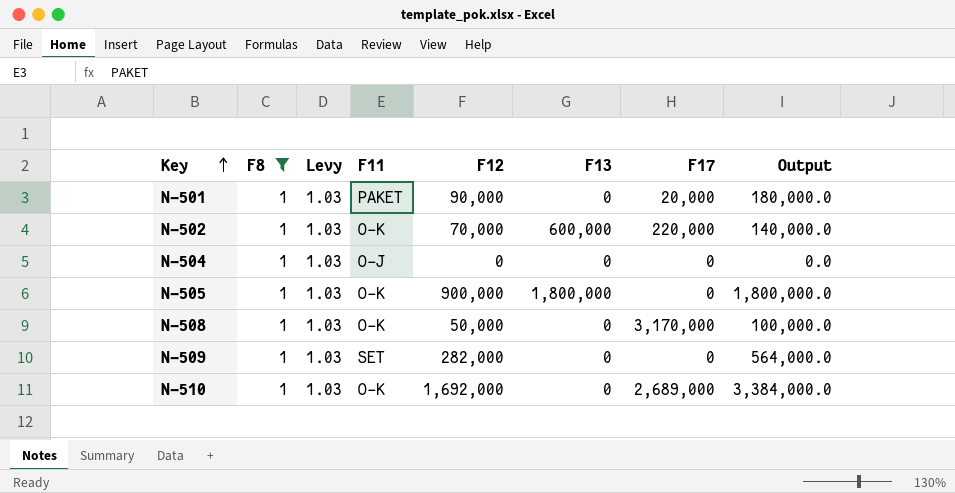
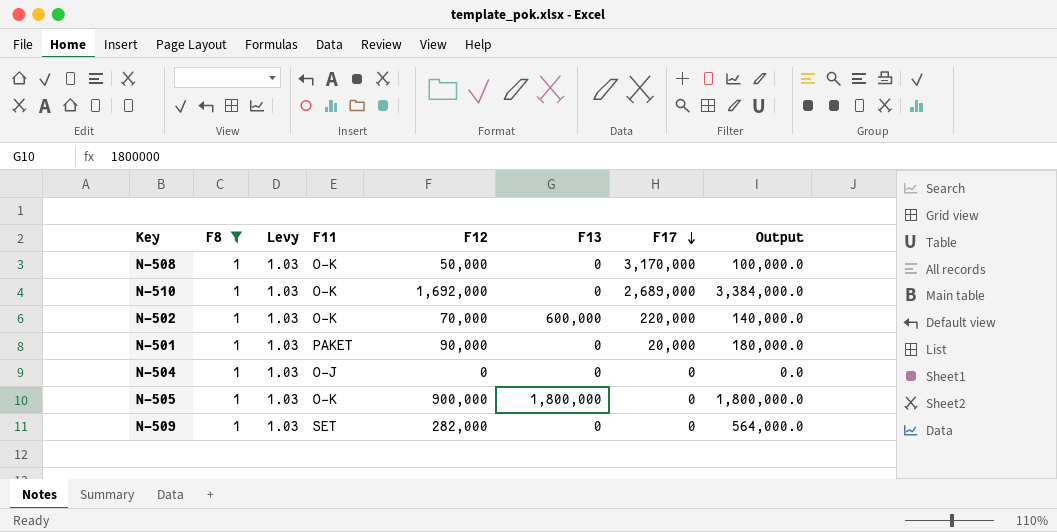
row order: Key ascending -> F17 descending

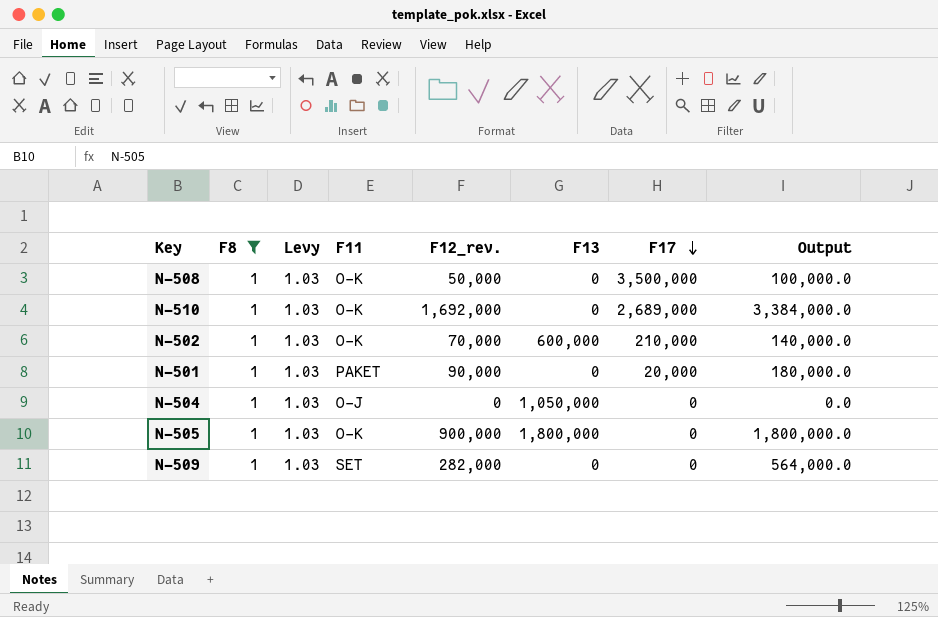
column name: F12 -> F12_rev.
N-508 | F17: 3,170,000 -> 3,500,000
N-502 | F17: 220,000 -> 210,000
N-504 | F13: 0 -> 1,050,000

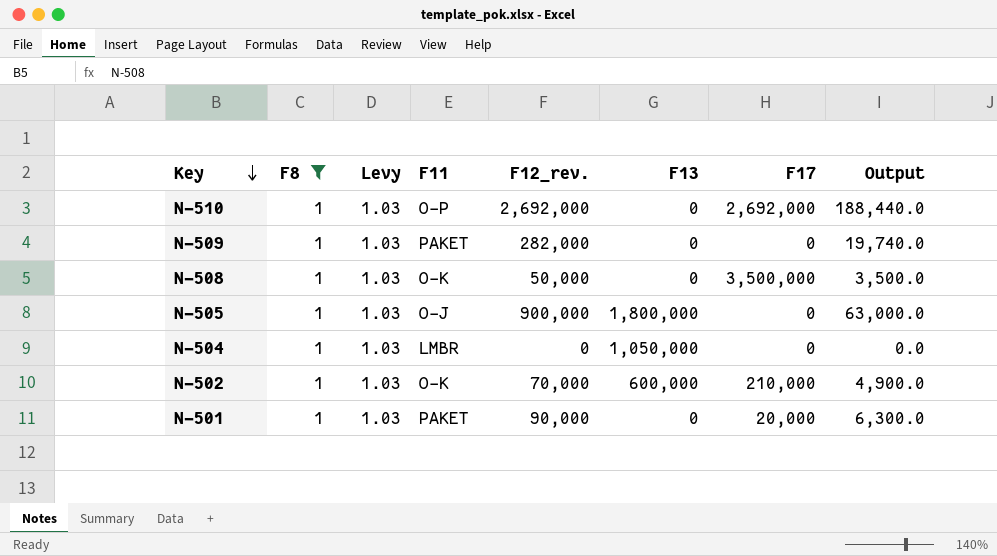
row order: F17 descending -> Key descending
column Output | formula: [F12_rev.] * 2 -> [F12_rev.] * 0.07
N-510 | F11: O-K -> O-P
N-510 | F12_rev.: 1,692,000 -> 2,692,000
N-510 | F17: 2,689,000 -> 2,692,000
N-509 | F11: SET -> PAKET
N-505 | F11: O-K -> O-J
N-504 | F11: O-J -> LMBR

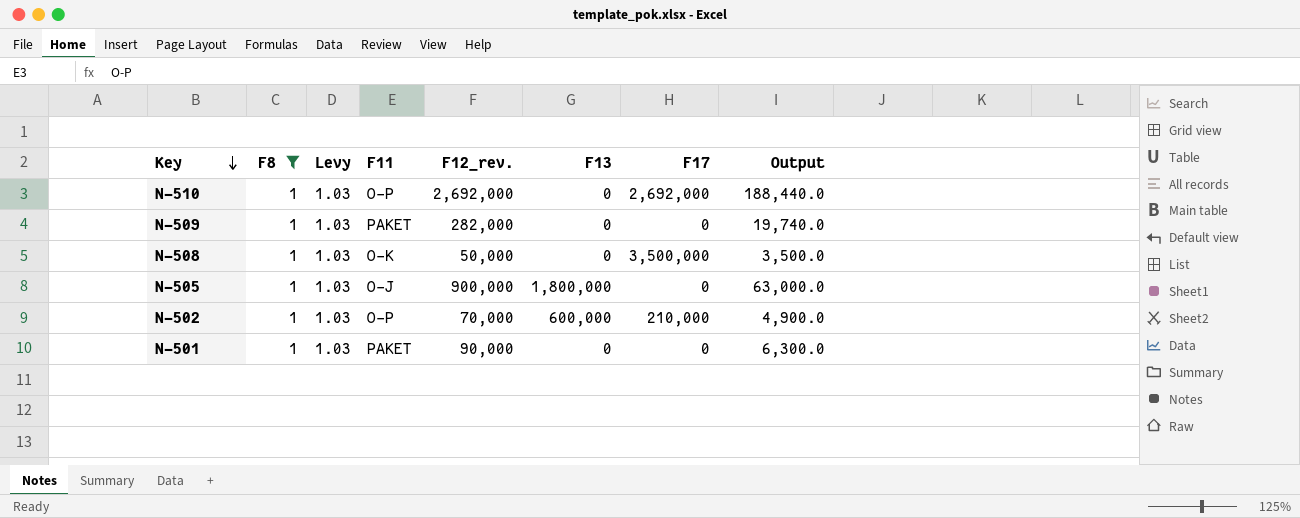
row N-504: 1 | 1.03 | LMBR | 0 | 1,050,000 | 0 | 0.0 -> none
N-502 | F11: O-K -> O-P
N-501 | F17: 20,000 -> 0

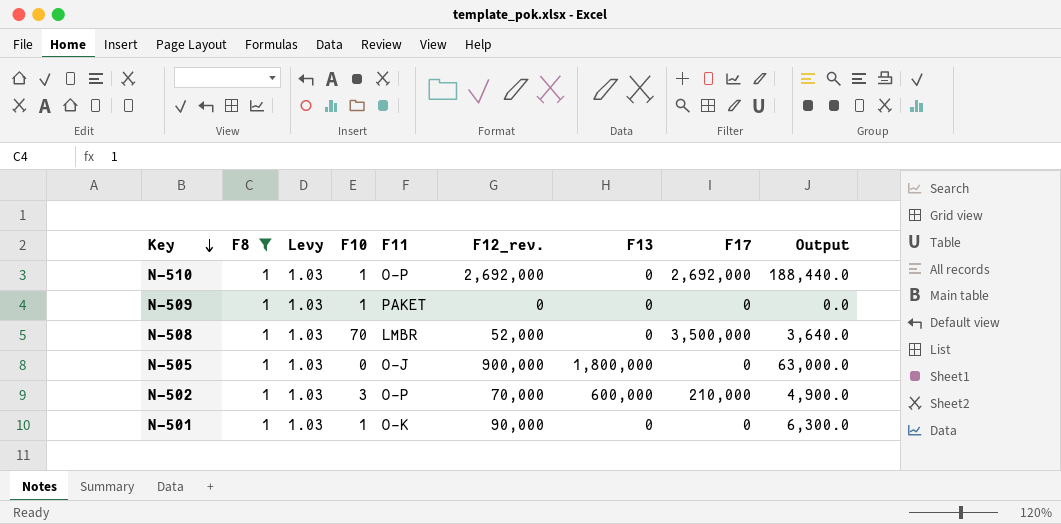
column F10 | position: none -> 4
N-509 | F12_rev.: 282,000 -> 0
N-509 | Output: 19,740.0 -> 0.0
N-508 | F11: O-K -> LMBR
N-508 | F12_rev.: 50,000 -> 52,000
N-508 | Output: 3,500.0 -> 3,640.0
N-501 | F11: PAKET -> O-K

